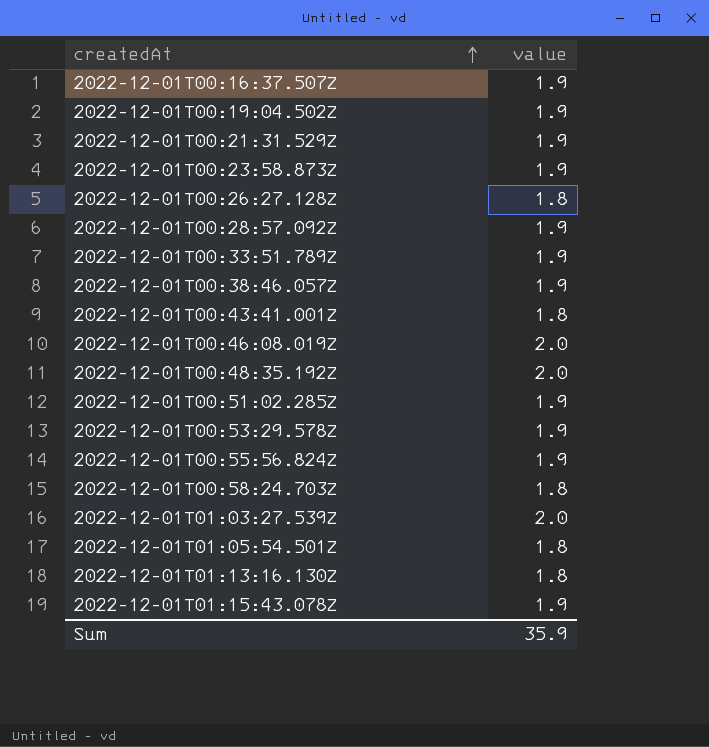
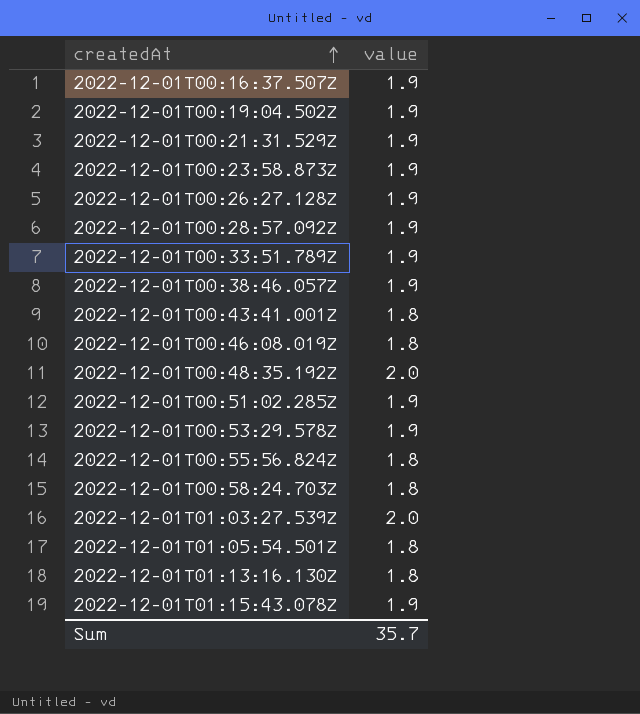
2022-12-01T00:26:27.128Z | value: 1.8 -> 1.9
2022-12-01T00:46:08.019Z | value: 2.0 -> 1.8
2022-12-01T00:55:56.824Z | value: 1.9 -> 1.8
Sum | value: 35.9 -> 35.7

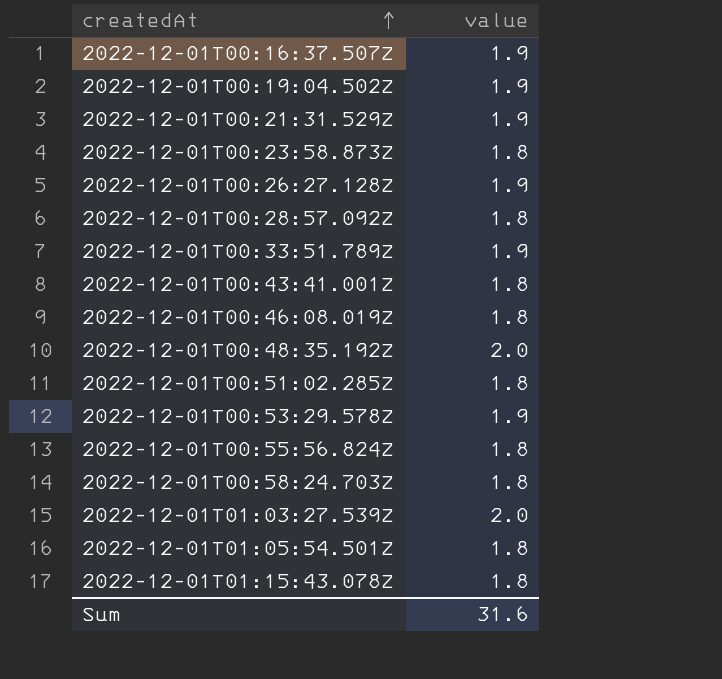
row 2022-12-01T00:38:46.057Z: 1.9 -> none
row 2022-12-01T01:13:16.130Z: 1.8 -> none
2022-12-01T00:23:58.873Z | value: 1.9 -> 1.8
2022-12-01T00:28:57.092Z | value: 1.9 -> 1.8
2022-12-01T00:51:02.285Z | value: 1.9 -> 1.8
2022-12-01T01:15:43.078Z | value: 1.9 -> 1.8
Sum | value: 35.7 -> 31.6

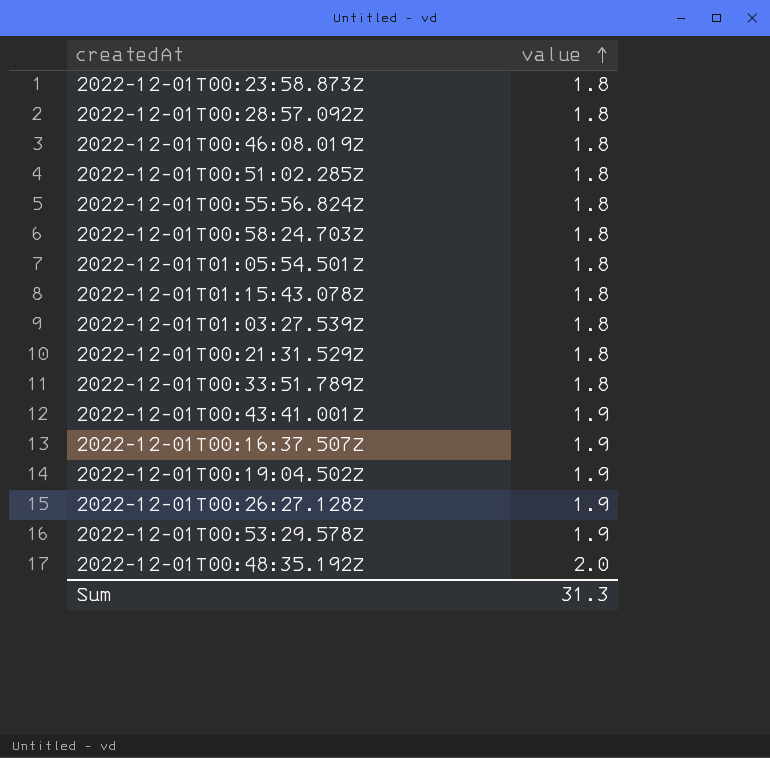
row order: createdAt ascending -> value ascending
2022-12-01T01:03:27.539Z | value: 2.0 -> 1.8
2022-12-01T00:21:31.529Z | value: 1.9 -> 1.8
2022-12-01T00:33:51.789Z | value: 1.9 -> 1.8
2022-12-01T00:43:41.001Z | value: 1.8 -> 1.9
Sum | value: 31.6 -> 31.3

